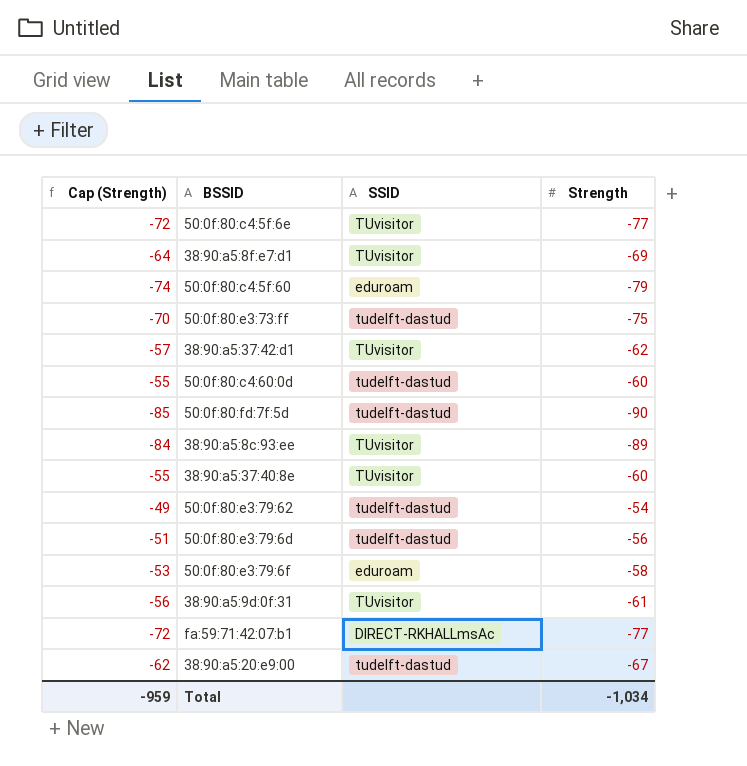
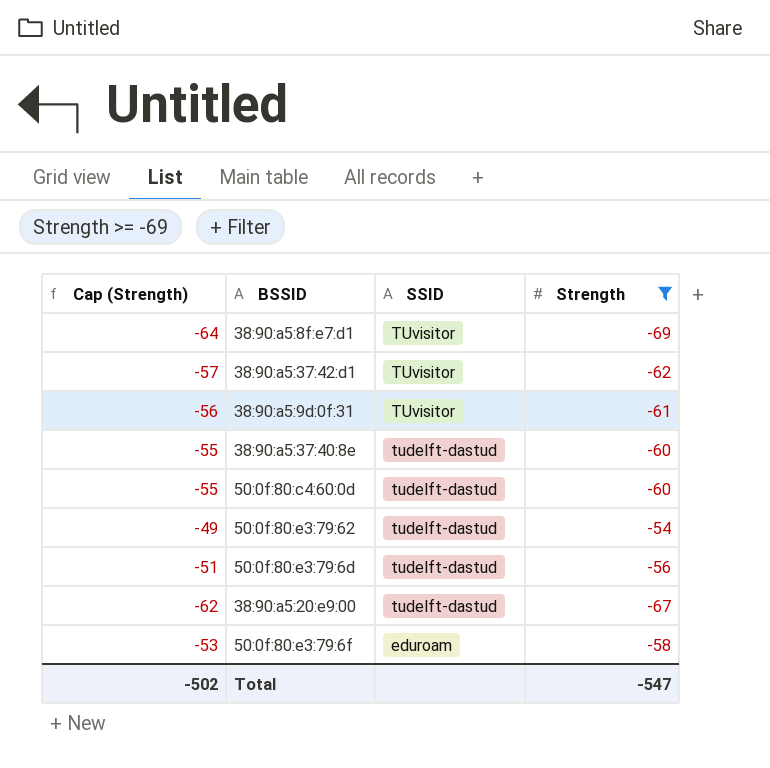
filter: none -> Strength >= -69
row order: none -> SSID descending
38:90:a5:37:40:8e | SSID: TUvisitor -> tudelft-dastud
Total | Cap (Strength): -959 -> -502
Total | Strength: -1,034 -> -547

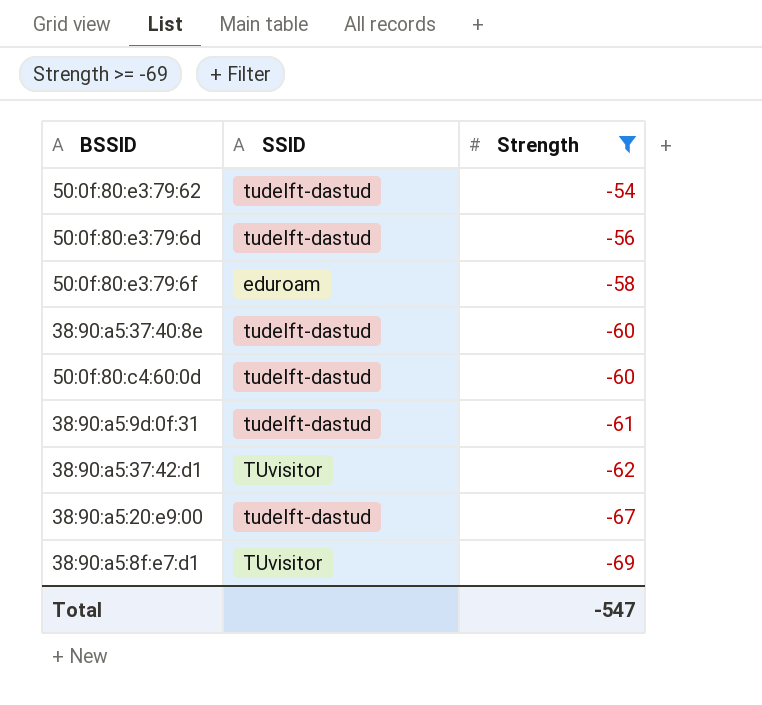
row order: SSID descending -> Strength descending
column Cap (Strength) | formula: [Strength] + 5 -> none
38:90:a5:9d:0f:31 | SSID: TUvisitor -> tudelft-dastud

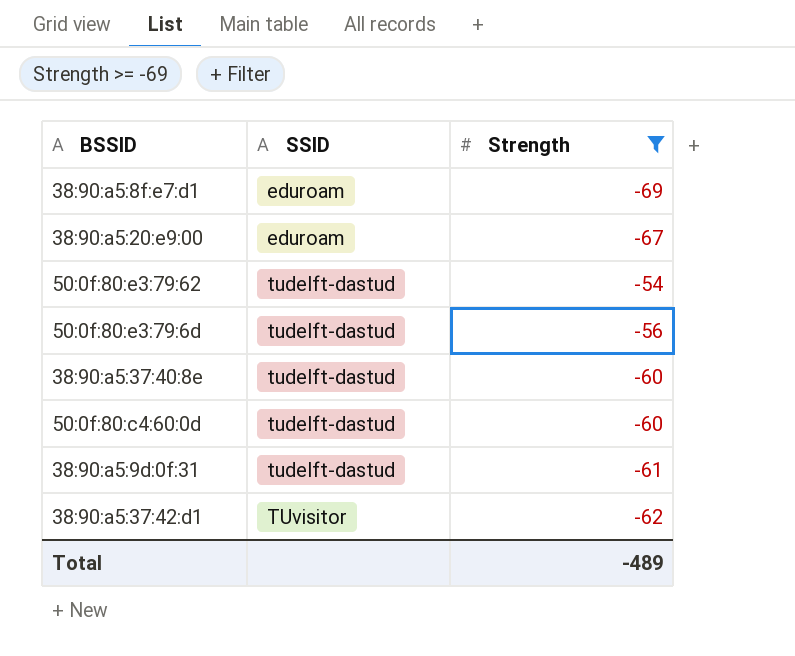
row order: Strength descending -> SSID ascending
row 50:0f:80:e3:79:6f: eduroam | -58 -> none
38:90:a5:8f:e7:d1 | SSID: TUvisitor -> eduroam
38:90:a5:20:e9:00 | SSID: tudelft-dastud -> eduroam
Total | Strength: -547 -> -489

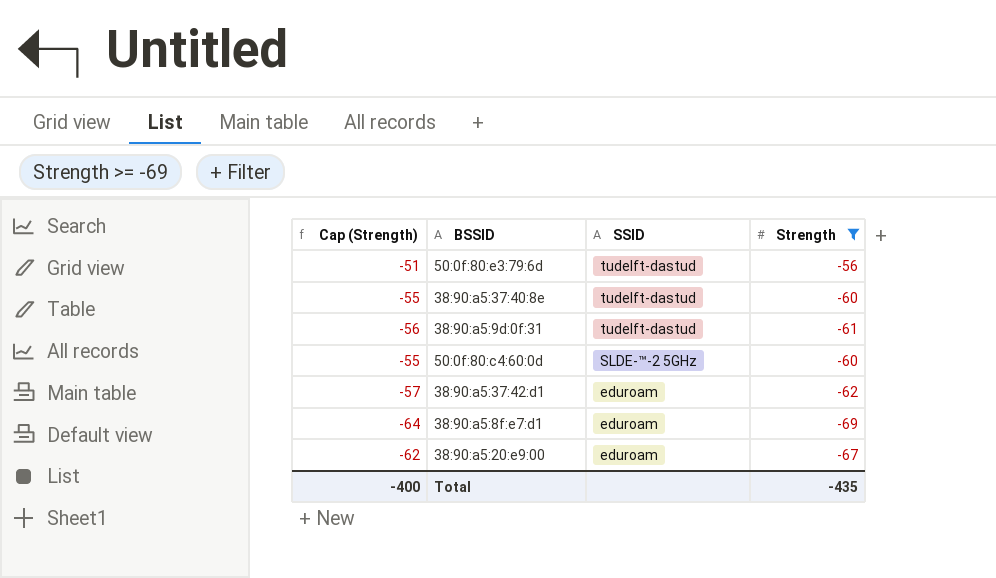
row order: SSID ascending -> SSID descending
column Cap (Strength) | formula: none -> [Strength] + 5
row 50:0f:80:e3:79:62: tudelft-dastud | -54 -> none
50:0f:80:c4:60:0d | SSID: tudelft-dastud -> SLDE-™-2 5GHz
38:90:a5:37:42:d1 | SSID: TUvisitor -> eduroam
Total | Strength: -489 -> -435

